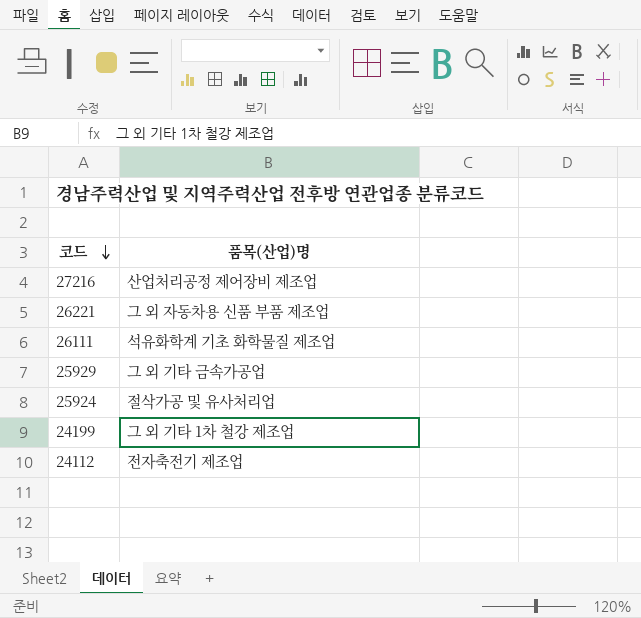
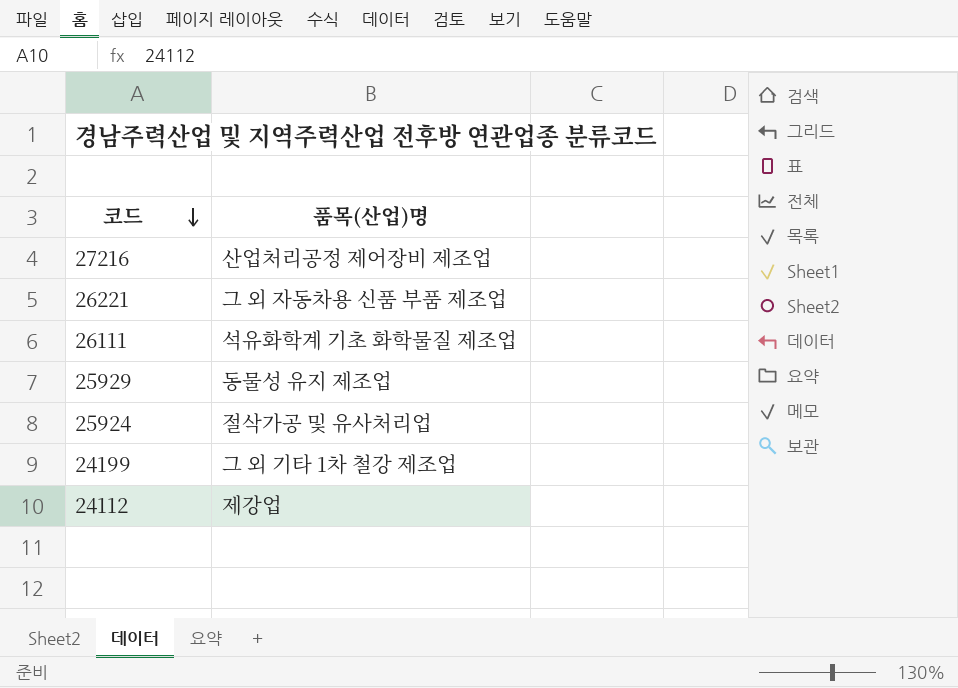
25929 | 품목(산업)명: 그 외 기타 금속가공업 -> 동물성 유지 제조업
24112 | 품목(산업)명: 전자축전기 제조업 -> 제강업

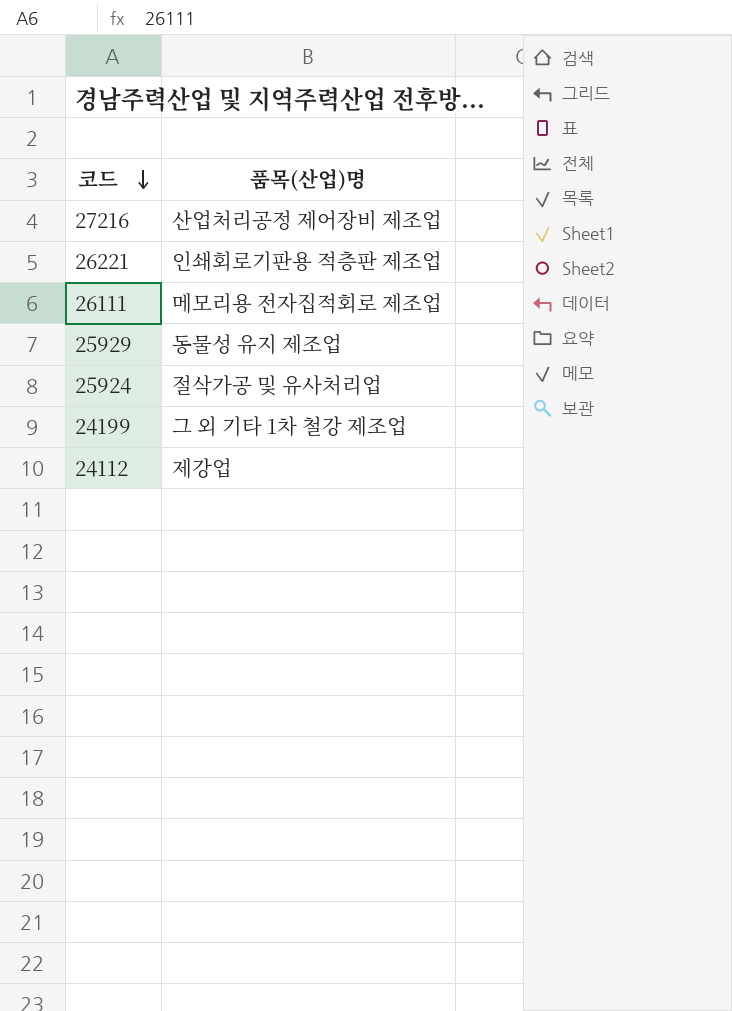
26221 | 품목(산업)명: 그 외 자동차용 신품 부품 제조업 -> 인쇄회로기판용 적층판 제조업
26111 | 품목(산업)명: 석유화학계 기초 화학물질 제조업 -> 메모리용 전자집적회로 제조업

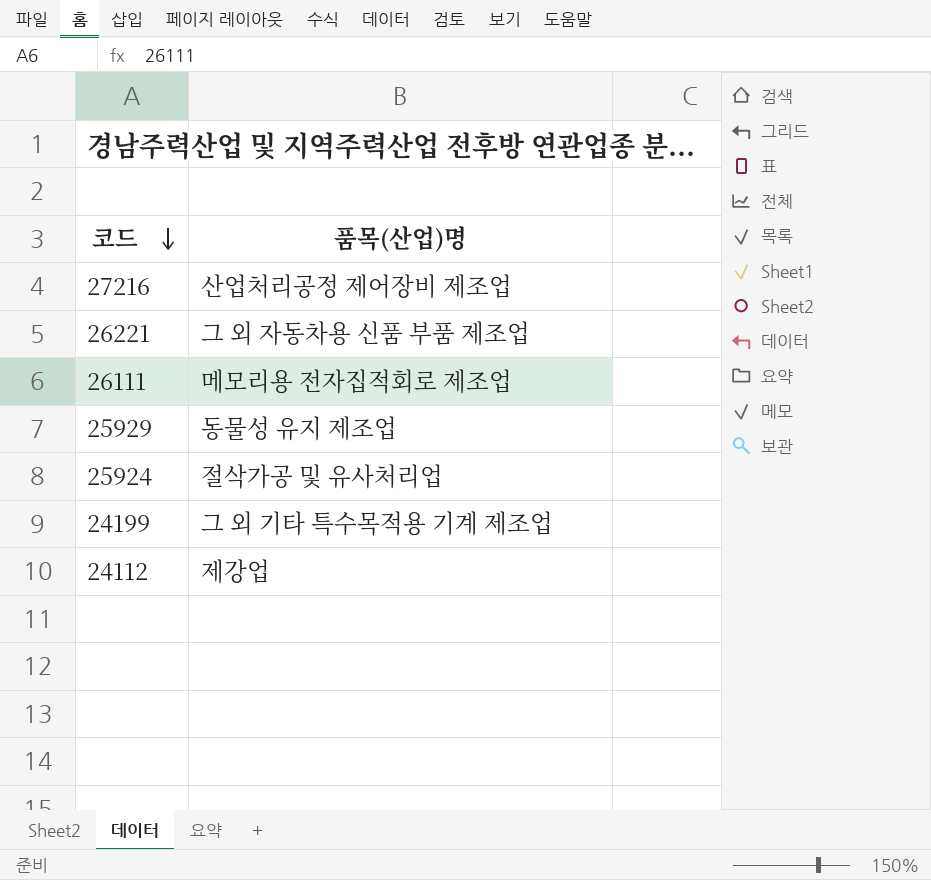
26221 | 품목(산업)명: 인쇄회로기판용 적층판 제조업 -> 그 외 자동차용 신품 부품 제조업
24199 | 품목(산업)명: 그 외 기타 1차 철강 제조업 -> 그 외 기타 특수목적용 기계 제조업

